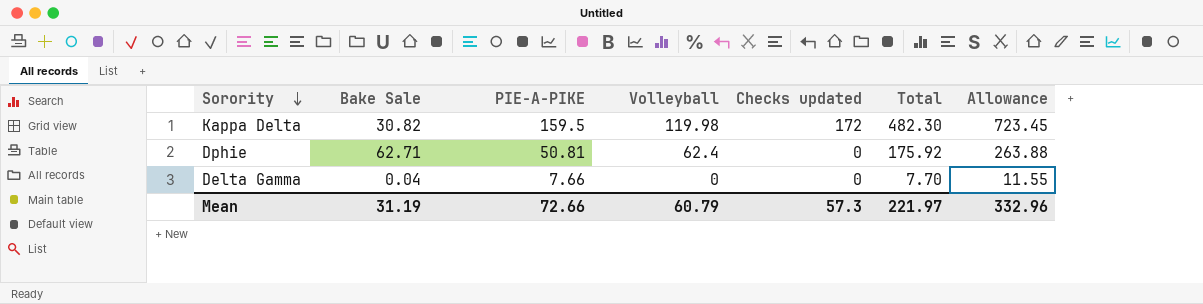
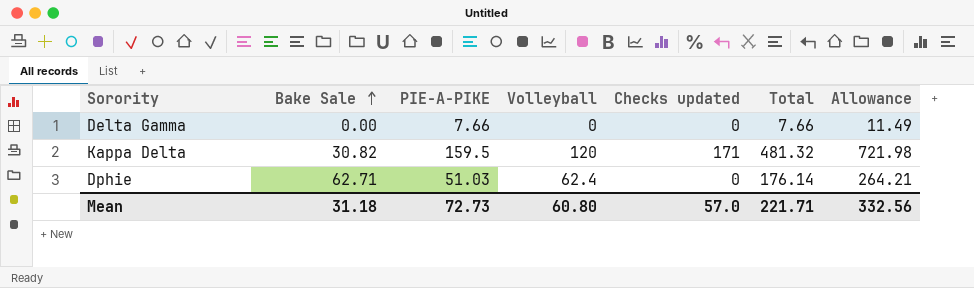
row order: Sorority descending -> Bake Sale ascending
Delta Gamma | Bake Sale: 0.04 -> 0.00
Delta Gamma | Total: 7.70 -> 7.66
Delta Gamma | Allowance: 11.55 -> 11.49
Kappa Delta | Volleyball: 119.98 -> 120
Kappa Delta | Checks updated: 172 -> 171
Kappa Delta | Total: 482.30 -> 481.32
Kappa Delta | Allowance: 723.45 -> 721.98
Dphie | PIE-A-PIKE: 50.81 -> 51.03
Dphie | Total: 175.92 -> 176.14
Dphie | Allowance: 263.88 -> 264.21
Mean | Bake Sale: 31.19 -> 31.18
Mean | PIE-A-PIKE: 72.66 -> 72.73
Mean | Volleyball: 60.79 -> 60.80
Mean | Checks updated: 57.3 -> 57.0
Mean | Total: 221.97 -> 221.71
Mean | Allowance: 332.96 -> 332.56

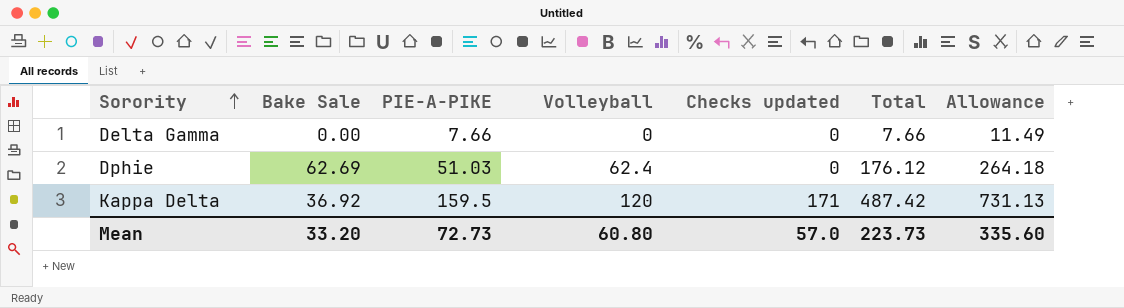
row order: Bake Sale ascending -> Sorority ascending
Dphie | Bake Sale: 62.71 -> 62.69
Dphie | Total: 176.14 -> 176.12
Dphie | Allowance: 264.21 -> 264.18
Kappa Delta | Bake Sale: 30.82 -> 36.92
Kappa Delta | Total: 481.32 -> 487.42
Kappa Delta | Allowance: 721.98 -> 731.13
Mean | Bake Sale: 31.18 -> 33.20
Mean | Total: 221.71 -> 223.73
Mean | Allowance: 332.56 -> 335.60

